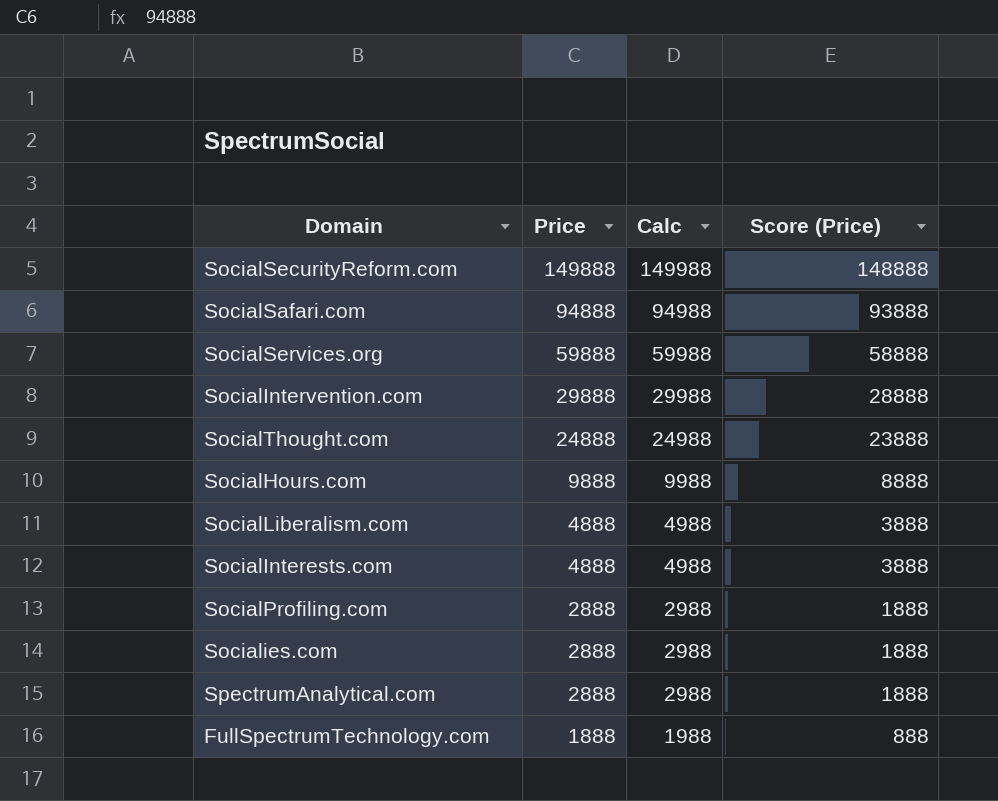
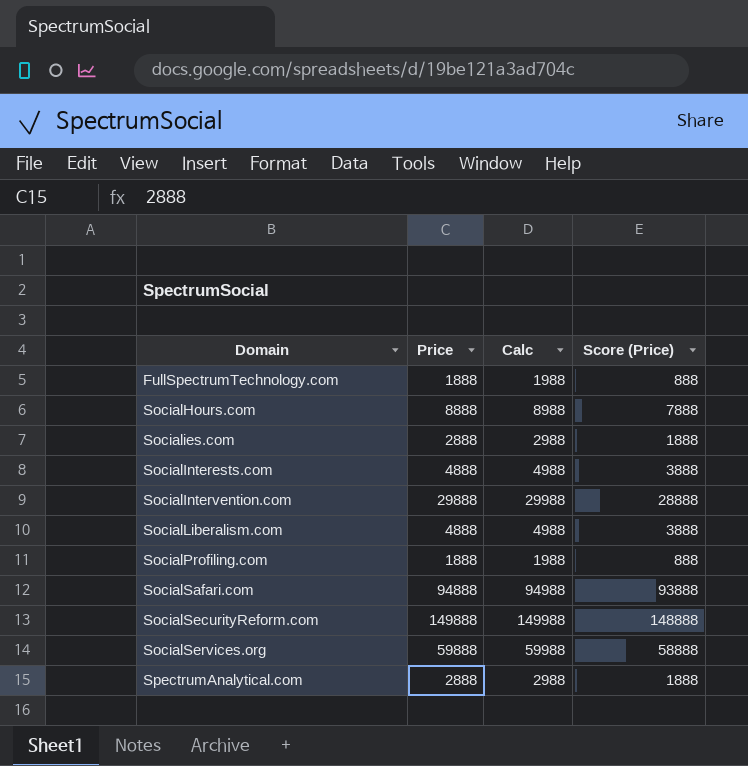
row order: Price descending -> Domain ascending
row SocialThought.com: 24888 | 24988 | 23888 -> none
SocialHours.com | Price: 9888 -> 8888
SocialHours.com | Calc: 9988 -> 8988
SocialHours.com | Score (Price): 8888 -> 7888
SocialProfiling.com | Price: 2888 -> 1888
SocialProfiling.com | Calc: 2988 -> 1988
SocialProfiling.com | Score (Price): 1888 -> 888

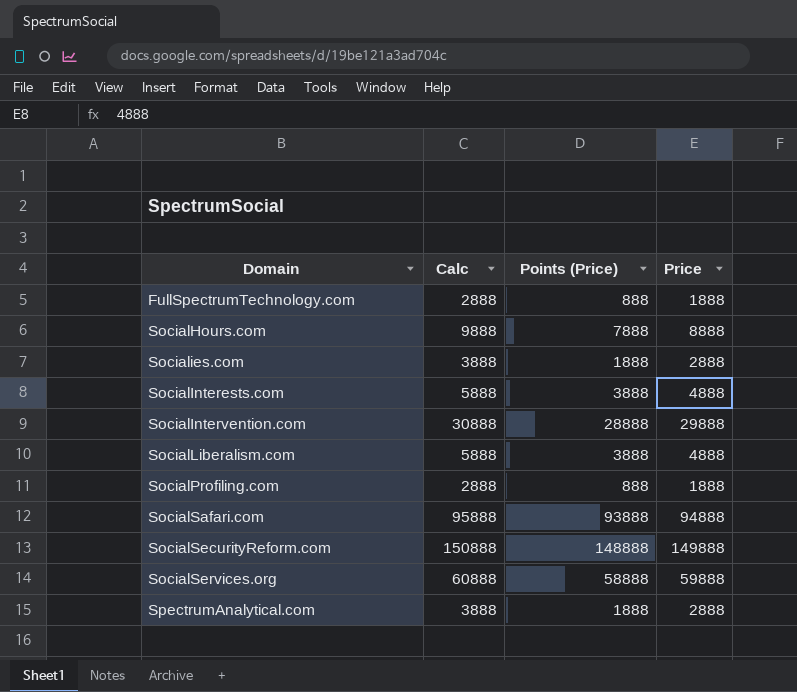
column Calc | formula: [Price] + 100 -> [Price] + 1000
column name: Score (Price) -> Points (Price)
column Price | position: 2 -> 4

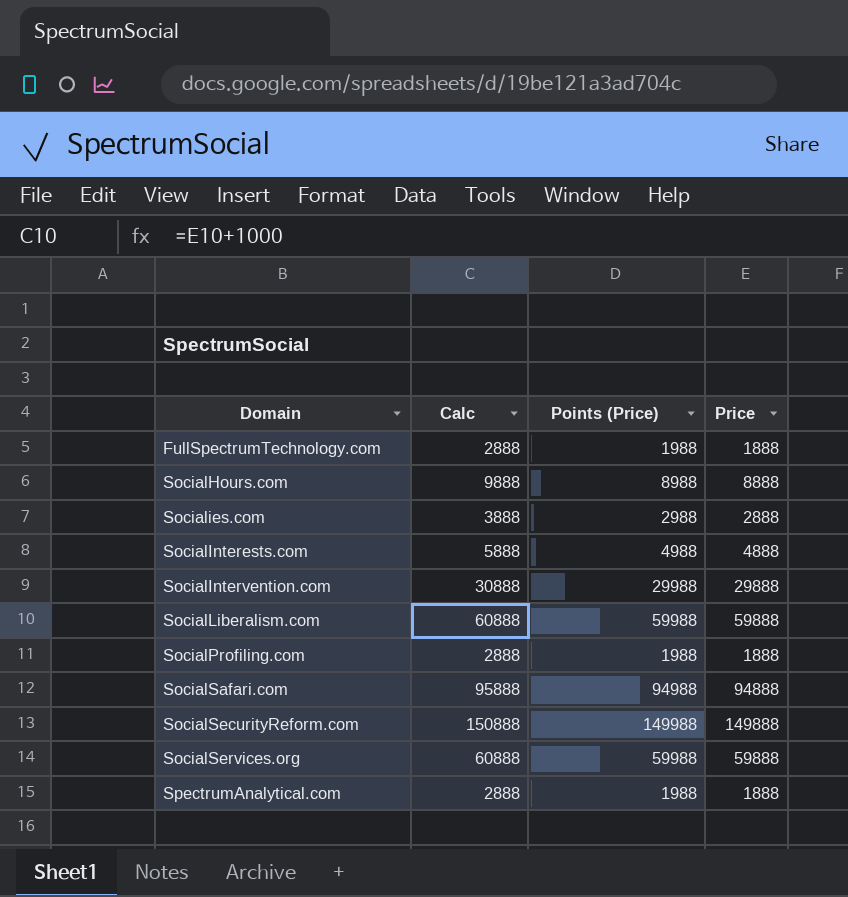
column Points (Price) | formula: [Price] - 1000 -> [Price] + 100
SocialLiberalism.com | Calc: 5888 -> 60888
SocialLiberalism.com | Price: 4888 -> 59888
SpectrumAnalytical.com | Calc: 3888 -> 2888
SpectrumAnalytical.com | Price: 2888 -> 1888

